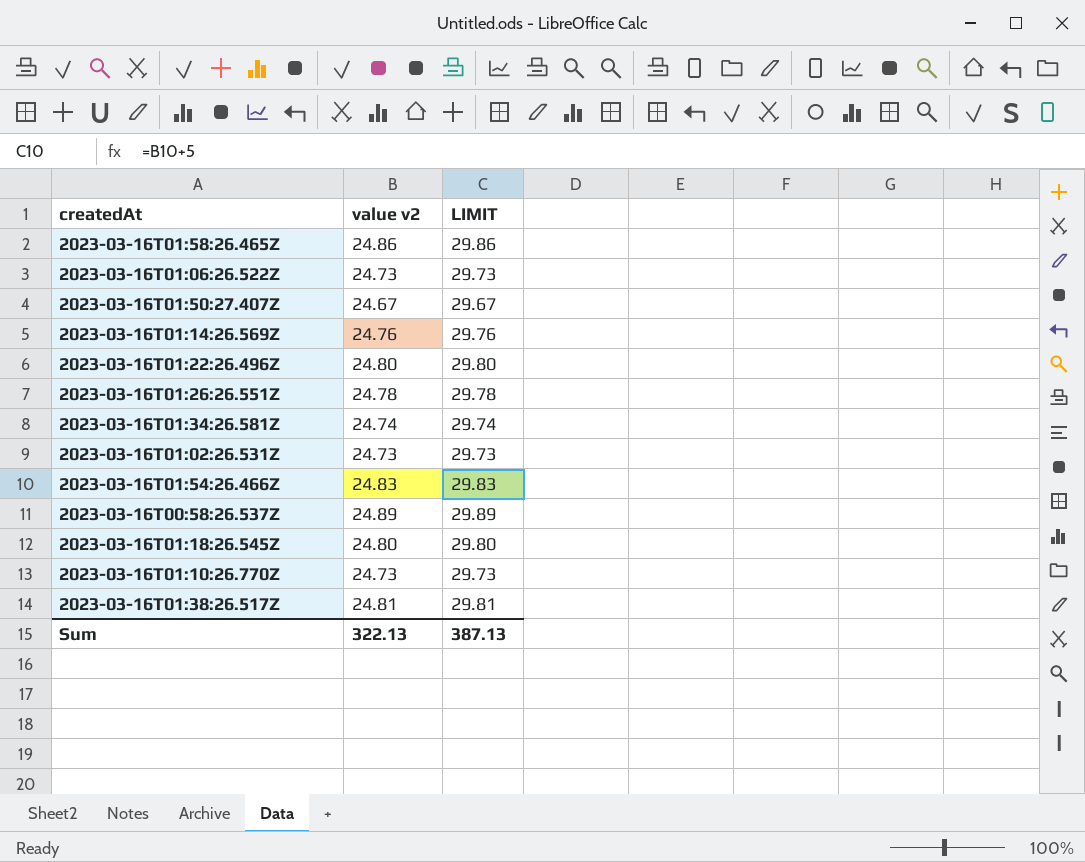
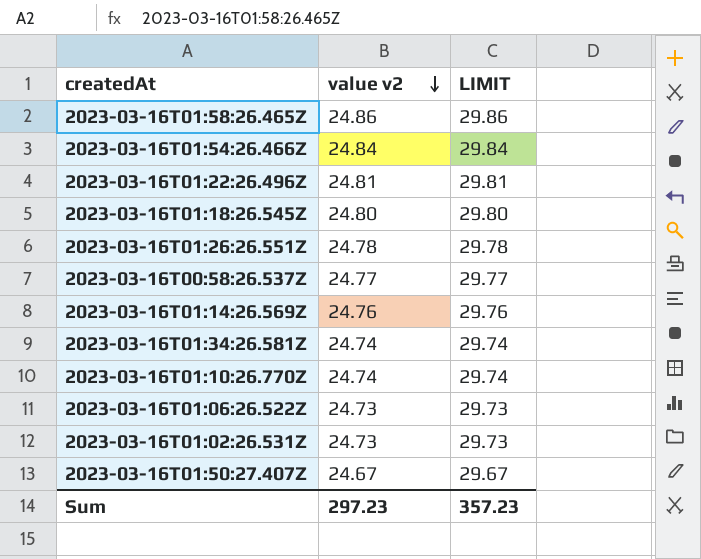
row order: none -> value v2 descending
row 2023-03-16T01:38:26.517Z: 24.81 | 29.81 -> none
2023-03-16T01:54:26.466Z | value v2: 24.83 -> 24.84
2023-03-16T01:54:26.466Z | LIMIT: 29.83 -> 29.84
2023-03-16T01:22:26.496Z | value v2: 24.80 -> 24.81
2023-03-16T01:22:26.496Z | LIMIT: 29.80 -> 29.81
2023-03-16T00:58:26.537Z | value v2: 24.89 -> 24.77
2023-03-16T00:58:26.537Z | LIMIT: 29.89 -> 29.77
2023-03-16T01:10:26.770Z | value v2: 24.73 -> 24.74
2023-03-16T01:10:26.770Z | LIMIT: 29.73 -> 29.74
Sum | value v2: 322.13 -> 297.23
Sum | LIMIT: 387.13 -> 357.23

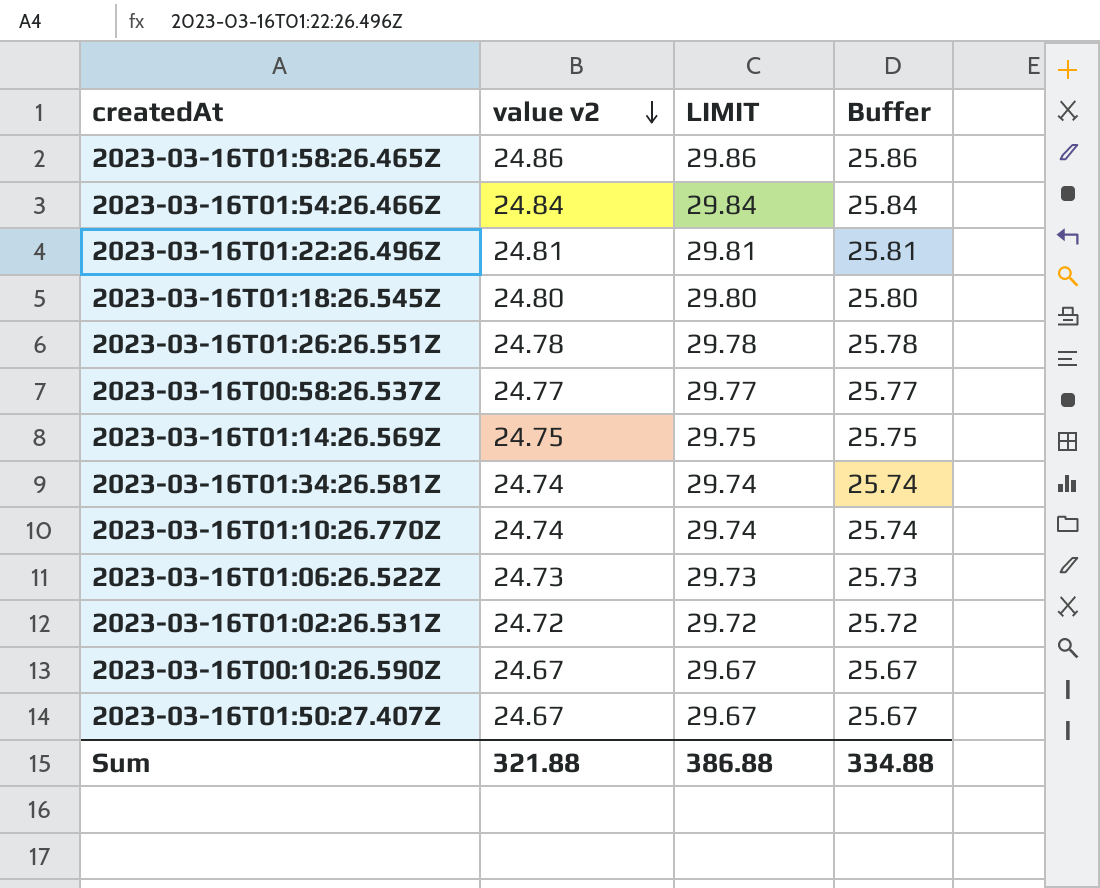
column Buffer | formula: none -> [value v2] + 1
2023-03-16T01:14:26.569Z | value v2: 24.76 -> 24.75
2023-03-16T01:14:26.569Z | LIMIT: 29.76 -> 29.75
2023-03-16T01:02:26.531Z | value v2: 24.73 -> 24.72
2023-03-16T01:02:26.531Z | LIMIT: 29.73 -> 29.72
row 2023-03-16T00:10:26.590Z: none -> 24.67 | 29.67 | 25.67
Sum | value v2: 297.23 -> 321.88
Sum | LIMIT: 357.23 -> 386.88

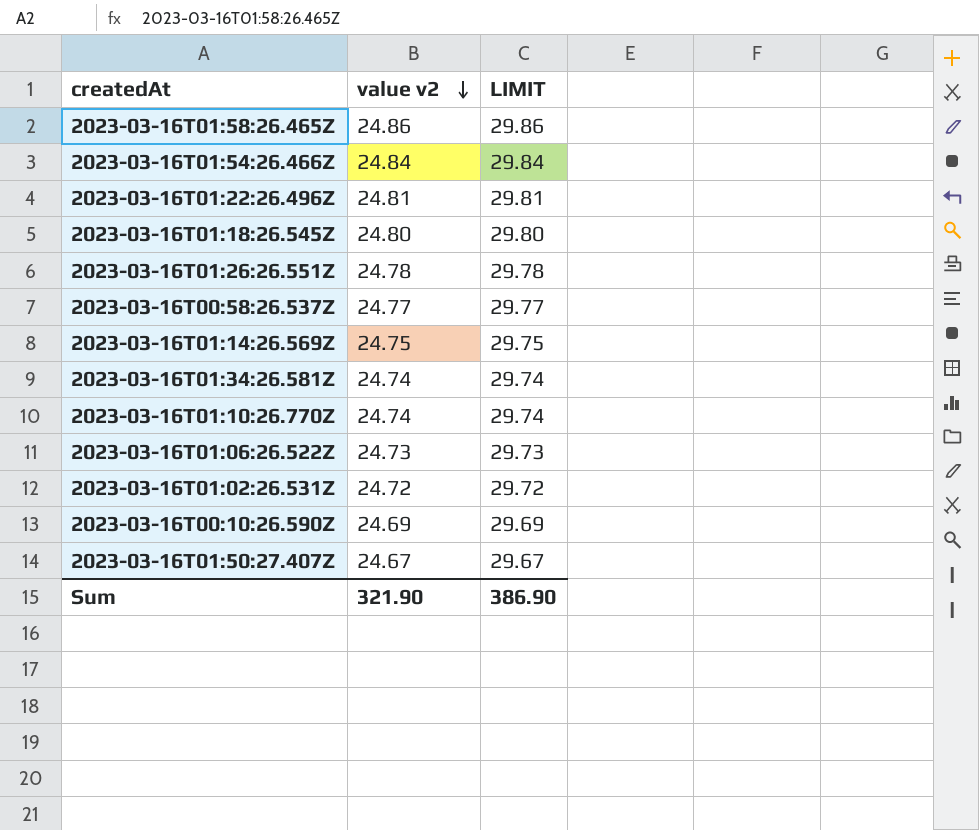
column Buffer | formula: [value v2] + 1 -> none
2023-03-16T00:10:26.590Z | value v2: 24.67 -> 24.69
2023-03-16T00:10:26.590Z | LIMIT: 29.67 -> 29.69
Sum | value v2: 321.88 -> 321.90
Sum | LIMIT: 386.88 -> 386.90

